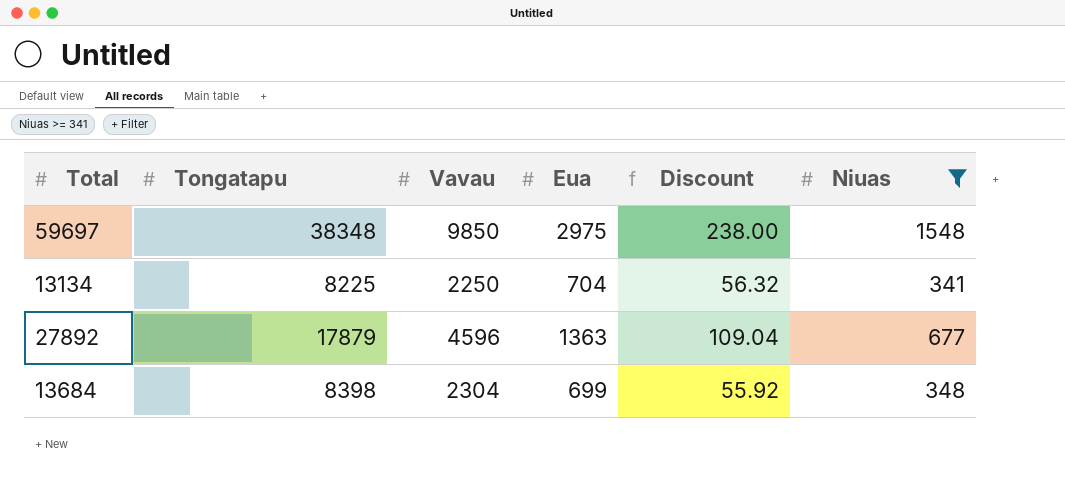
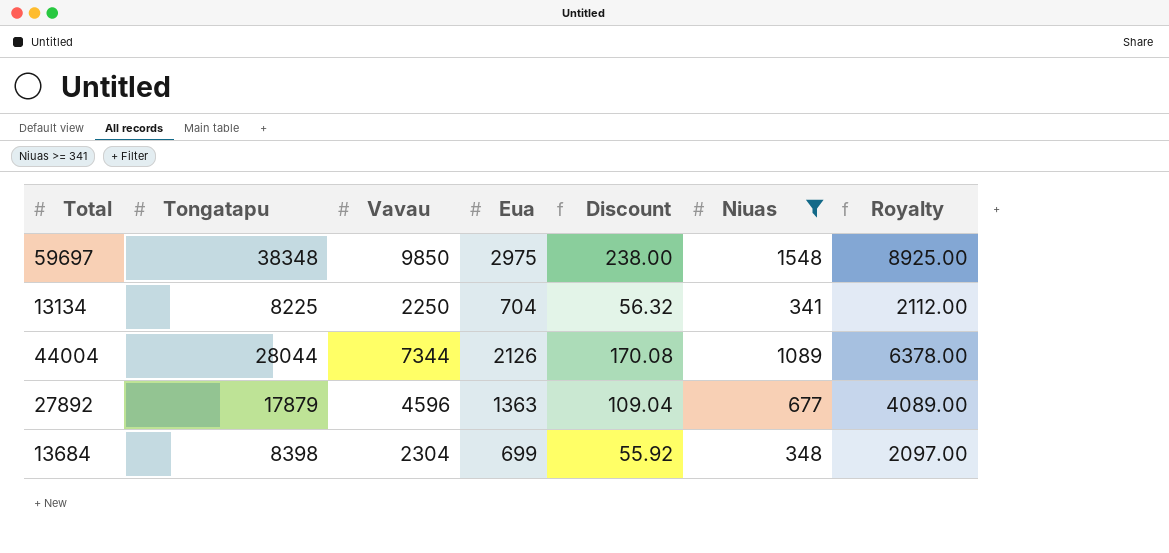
column Royalty | formula: none -> [Eua] * 3
row 44004: none -> 28044 | 7344 | 2126 | 170.08 | 1089 | 6378.00

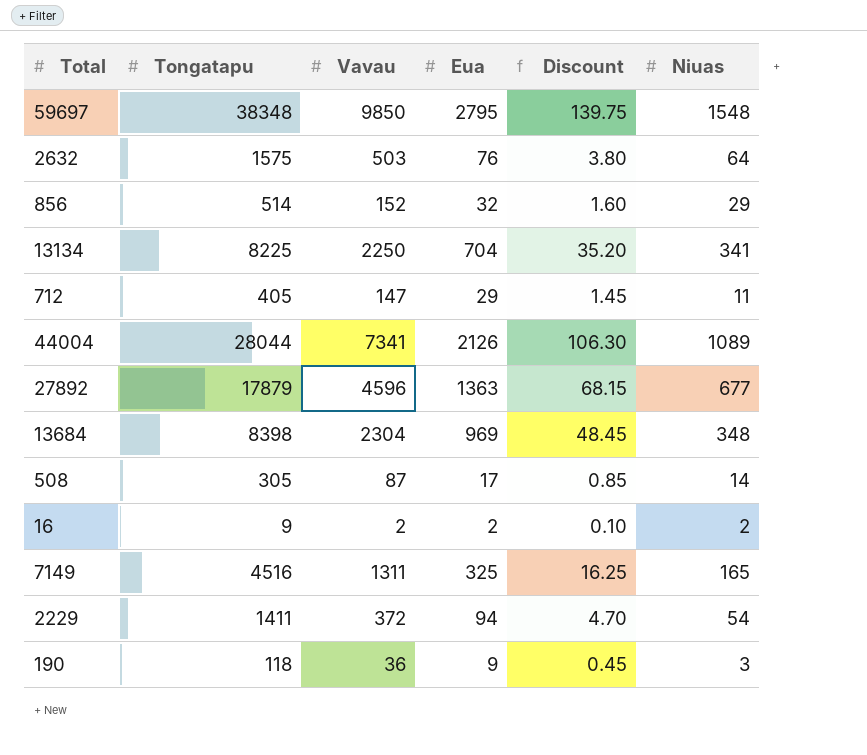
filter: Niuas >= 341 -> none
column Royalty | formula: [Eua] * 3 -> none
column Discount | formula: [Eua] * 0.08 -> [Eua] * 0.05
59697 | Eua: 2975 -> 2795
44004 | Vavau: 7344 -> 7341
13684 | Eua: 699 -> 969

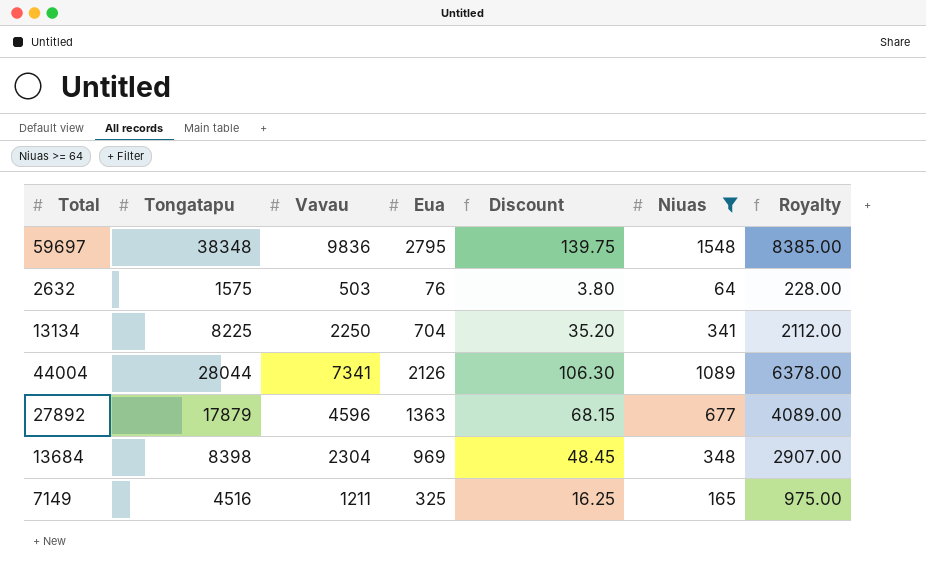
filter: none -> Niuas >= 64
column Royalty | formula: none -> [Eua] * 3
59697 | Vavau: 9850 -> 9836
7149 | Vavau: 1311 -> 1211

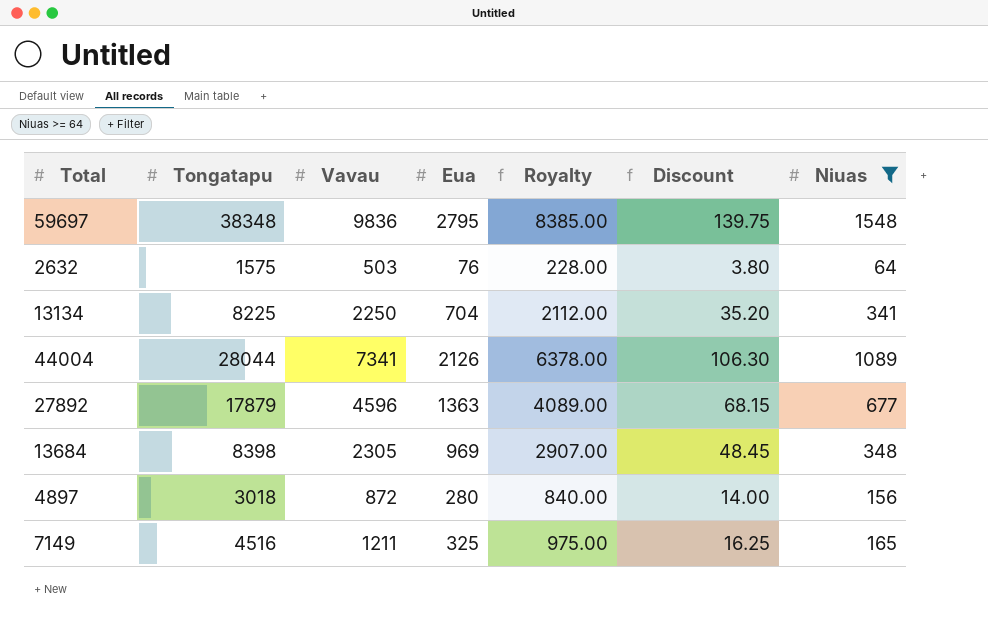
column Royalty | position: 7 -> 5
13684 | Vavau: 2304 -> 2305
row 4897: none -> 3018 | 872 | 280 | 840.00 | 14.00 | 156

